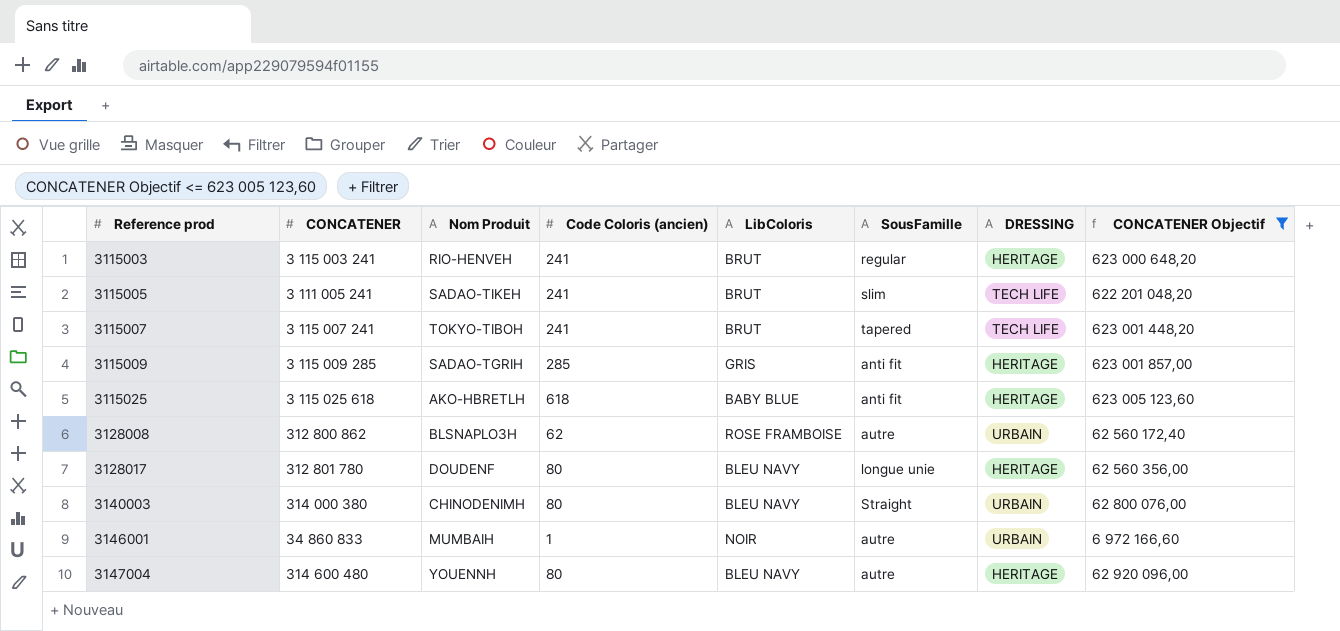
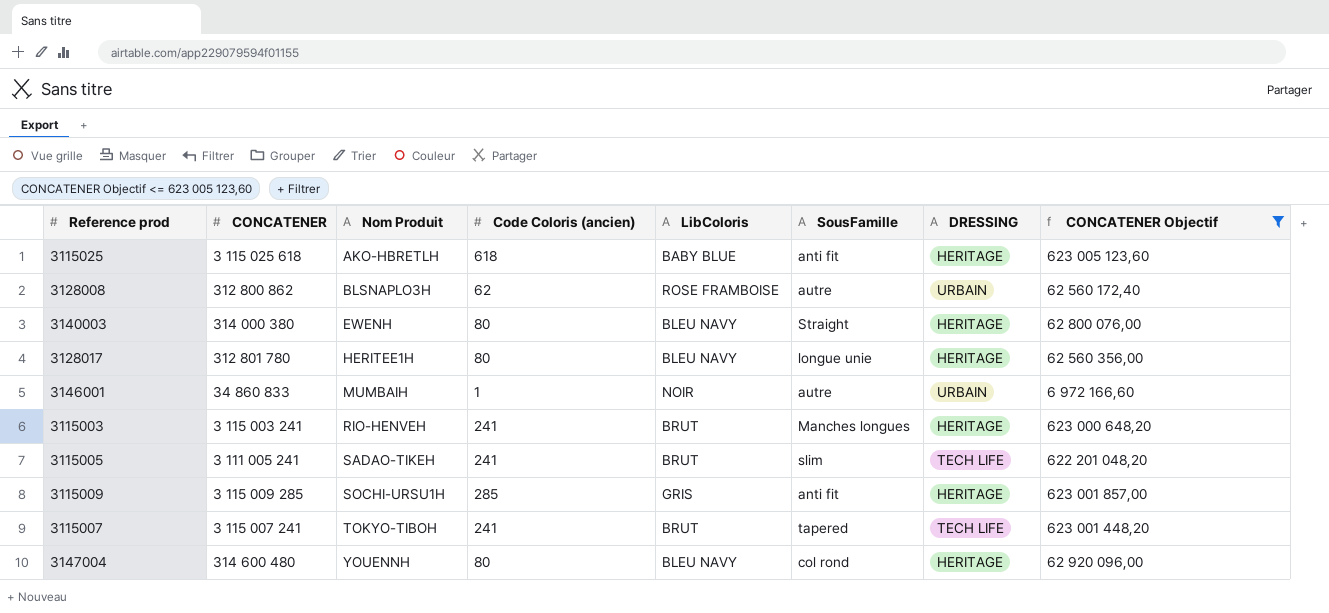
row order: Reference prod ascending -> Nom Produit ascending
3140003 | Nom Produit: CHINODENIMH -> EWENH
3140003 | DRESSING: URBAIN -> HERITAGE
3128017 | Nom Produit: DOUDENF -> HERITEE1H
3115003 | SousFamille: regular -> Manches longues
3115009 | Nom Produit: SADAO-TGRIH -> SOCHI-URSU1H
3147004 | SousFamille: autre -> col rond

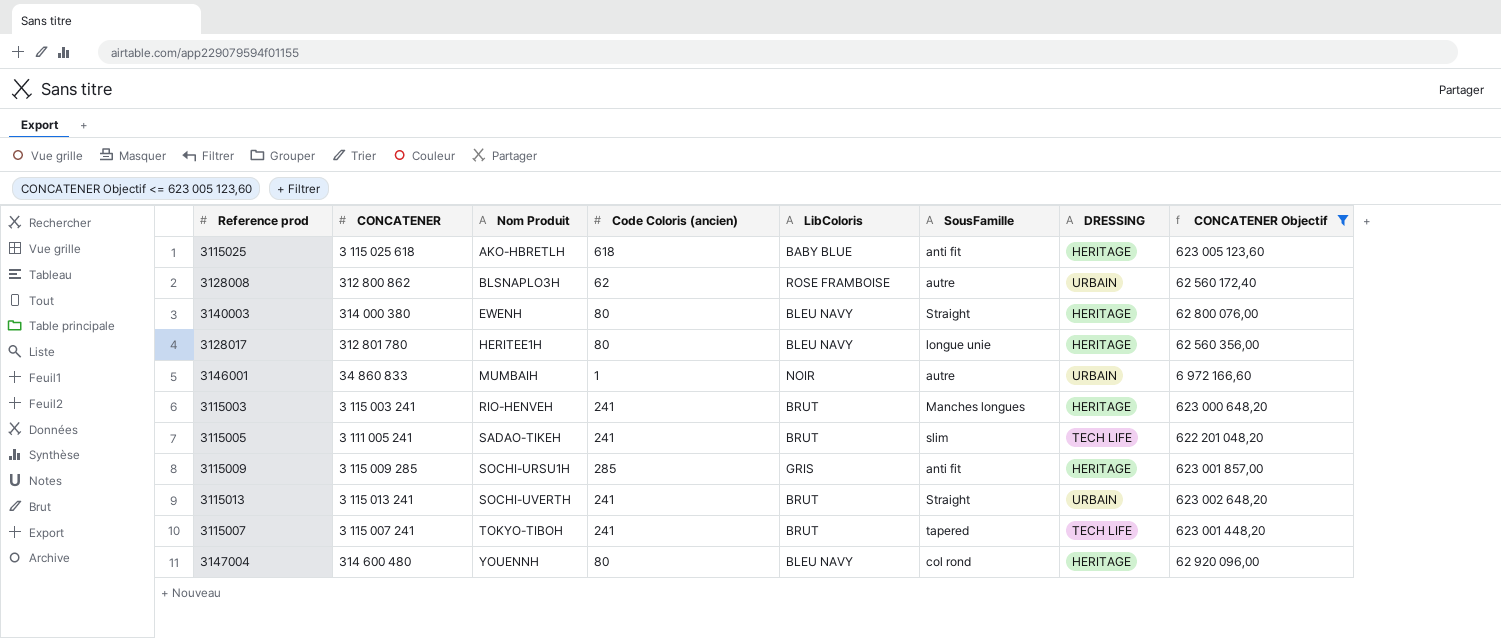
row 3115013: none -> 3 115 013 241 | SOCHI-UVERTH | 241 | BRUT | Straight | URBAIN | 623 002 648,20

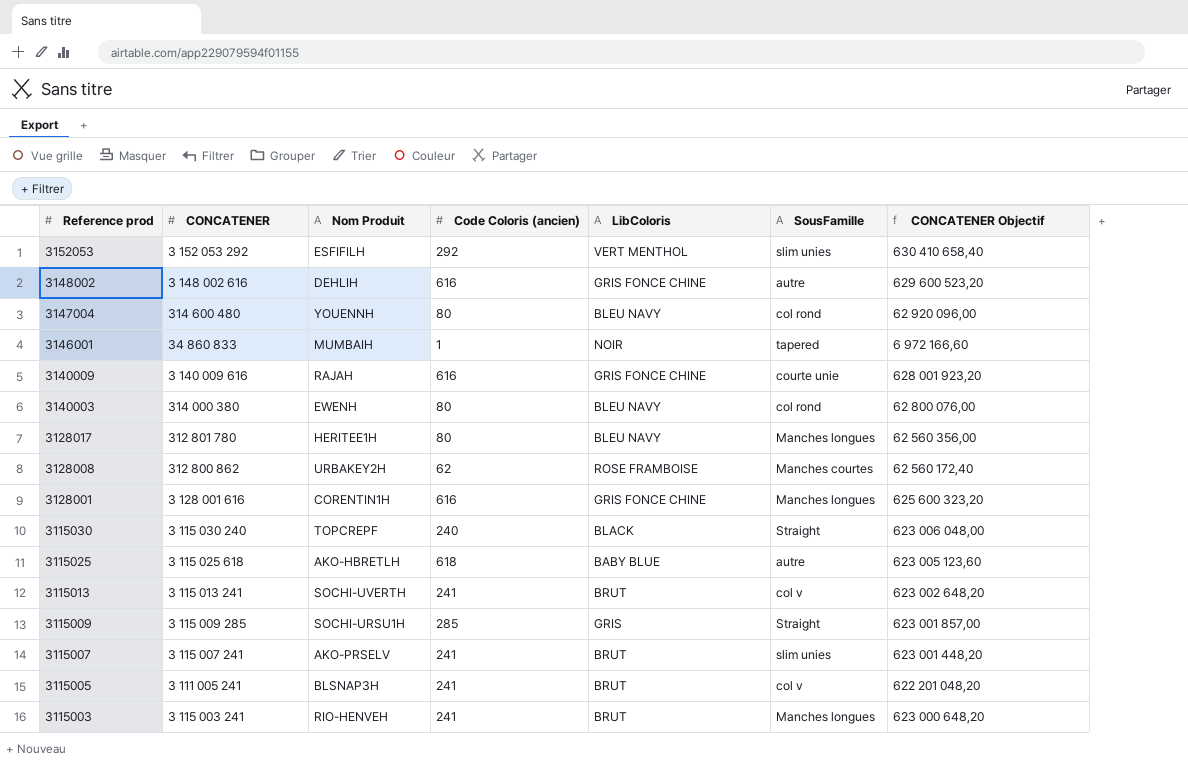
filter: CONCATENER Objectif <= 623 005 123,60 -> none
row order: Nom Produit ascending -> Reference prod descending
column DRESSING | position: 7 -> none
3146001 | SousFamille: autre -> tapered
3140003 | SousFamille: Straight -> col rond
3128017 | SousFamille: longue unie -> Manches longues
3128008 | Nom Produit: BLSNAPLO3H -> URBAKEY2H
3128008 | SousFamille: autre -> Manches courtes
3115025 | SousFamille: anti fit -> autre
3115013 | SousFamille: Straight -> col v
3115009 | SousFamille: anti fit -> Straight
3115007 | Nom Produit: TOKYO-TIBOH -> AKO-PRSELV
3115007 | SousFamille: tapered -> slim unies
3115005 | Nom Produit: SADAO-TIKEH -> BLSNAP3H
3115005 | SousFamille: slim -> col v

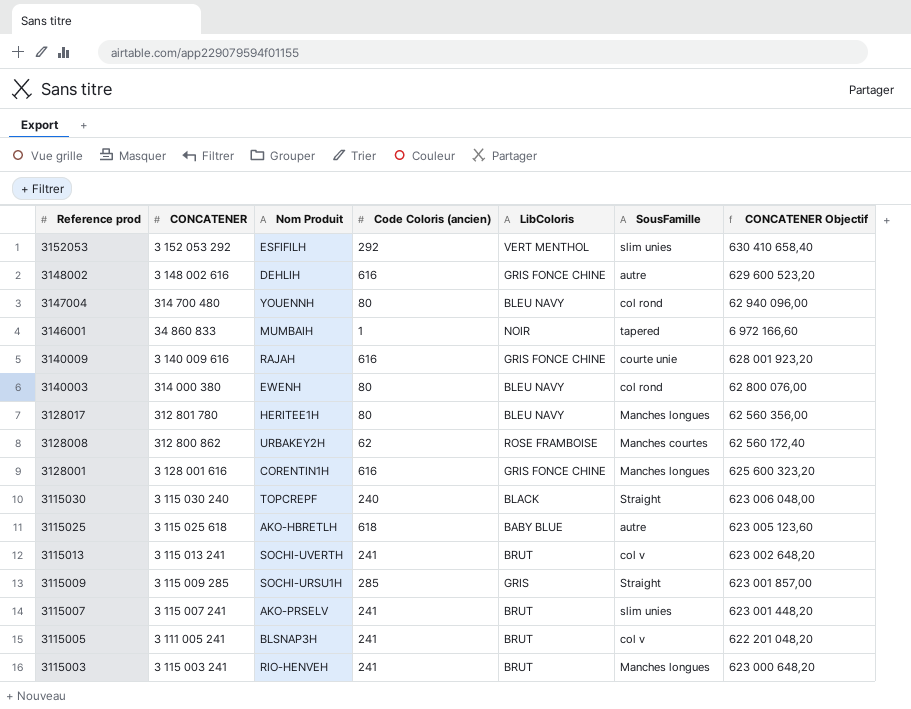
3147004 | CONCATENER: 314 600 480 -> 314 700 480
3147004 | CONCATENER Objectif: 62 920 096,00 -> 62 940 096,00

